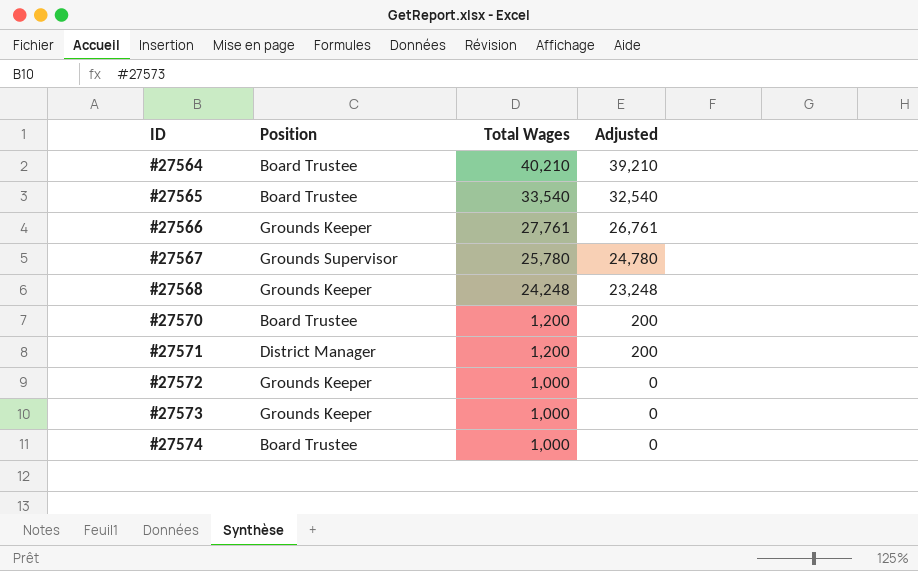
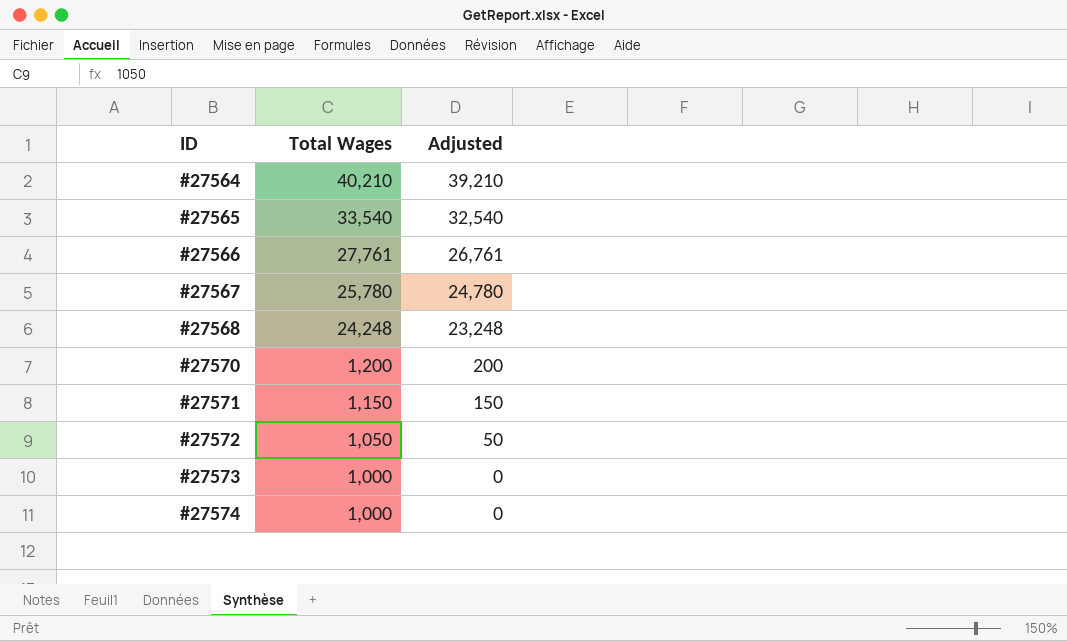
column Position | position: 2 -> none
#27571 | Total Wages: 1,200 -> 1,150
#27571 | Adjusted: 200 -> 150
#27572 | Total Wages: 1,000 -> 1,050
#27572 | Adjusted: 0 -> 50

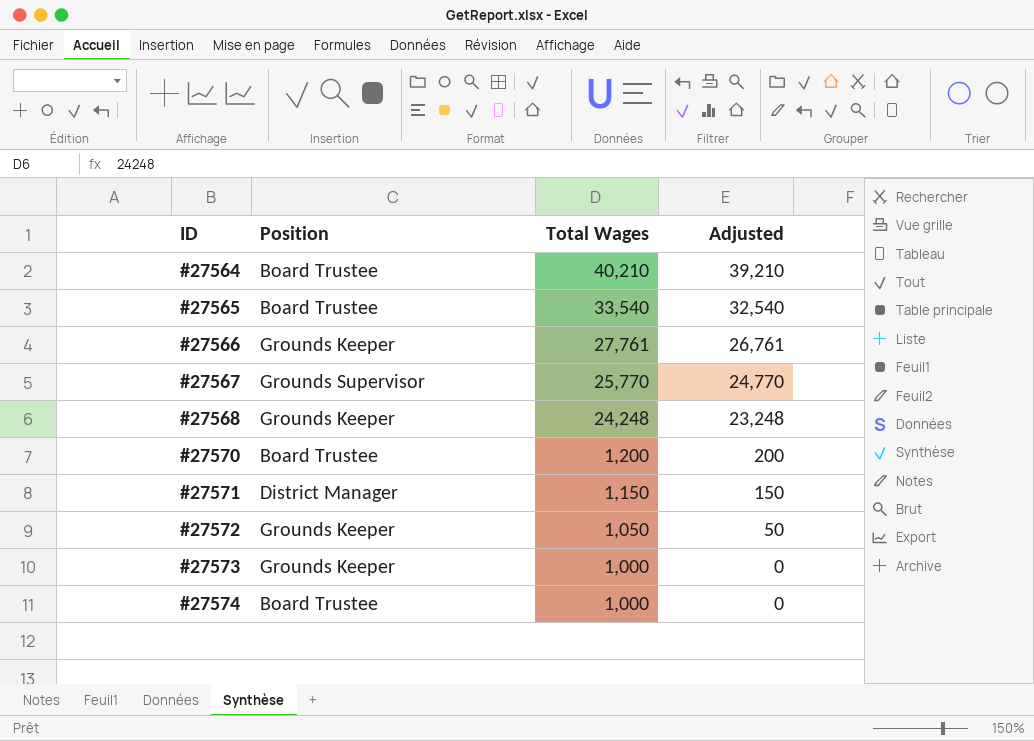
column Position | position: none -> 2
#27567 | Total Wages: 25,780 -> 25,770
#27567 | Adjusted: 24,780 -> 24,770

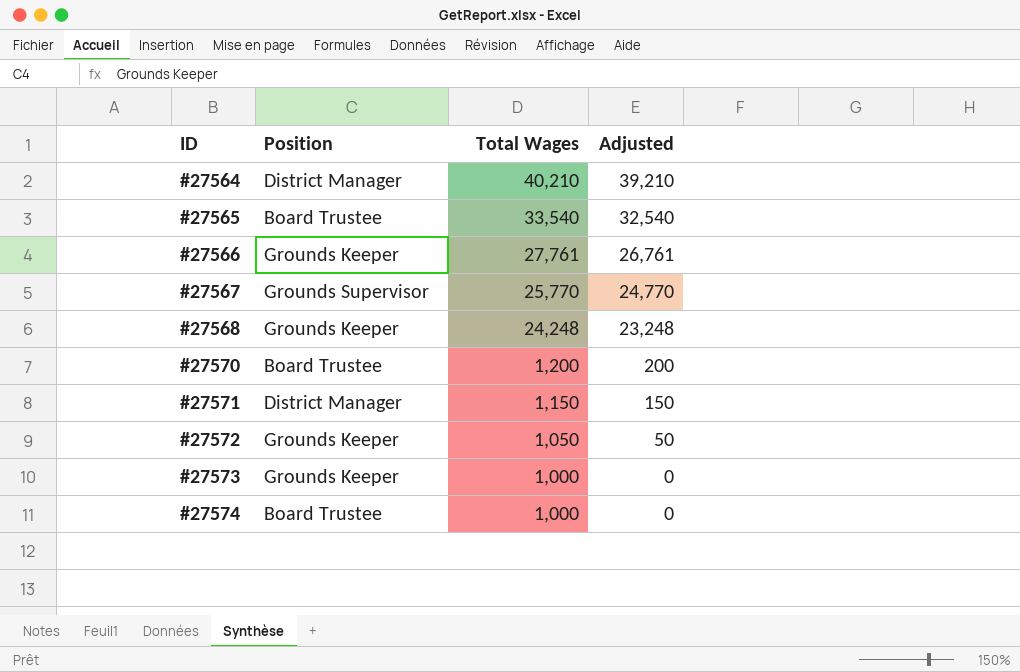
#27564 | Position: Board Trustee -> District Manager

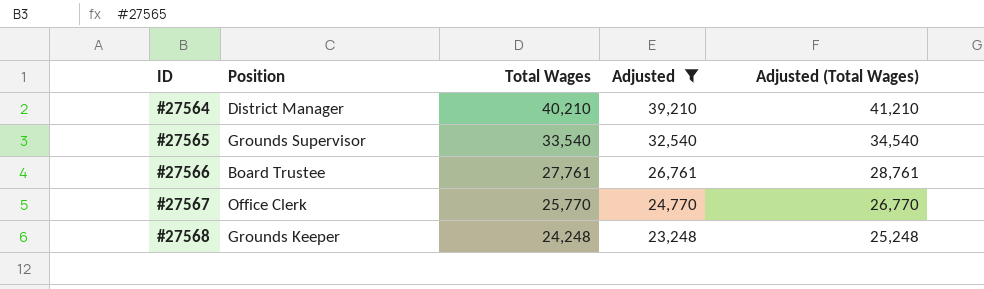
filter: none -> Adjusted >= 23,248
column Adjusted (Total Wages) | formula: none -> [Total Wages] + 1000
#27565 | Position: Board Trustee -> Grounds Supervisor
#27566 | Position: Grounds Keeper -> Board Trustee
#27567 | Position: Grounds Supervisor -> Office Clerk

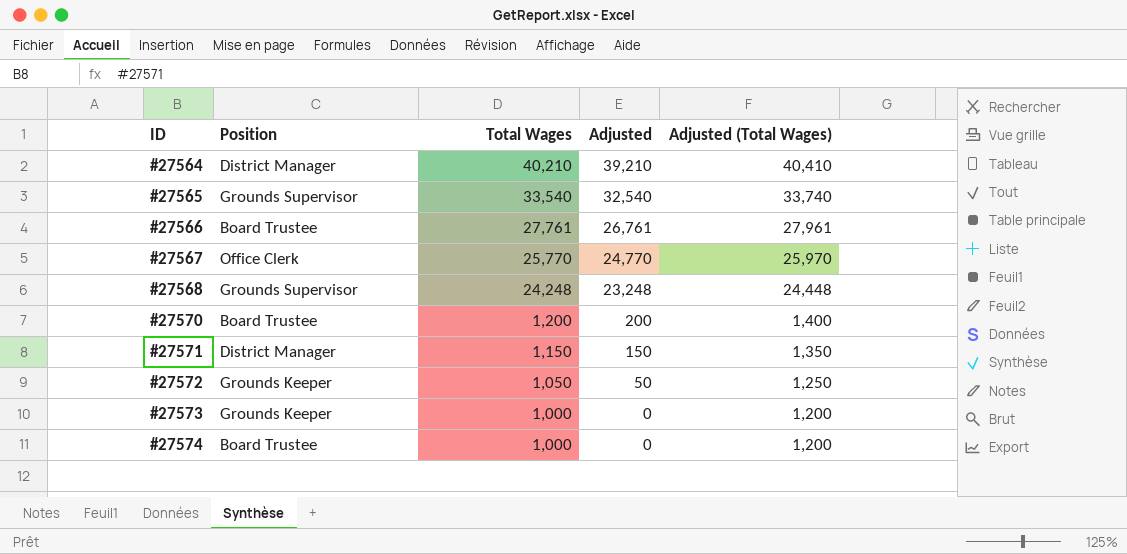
filter: Adjusted >= 23,248 -> none
column Adjusted (Total Wages) | formula: [Total Wages] + 1000 -> [Total Wages] + 200
#27568 | Position: Grounds Keeper -> Grounds Supervisor

